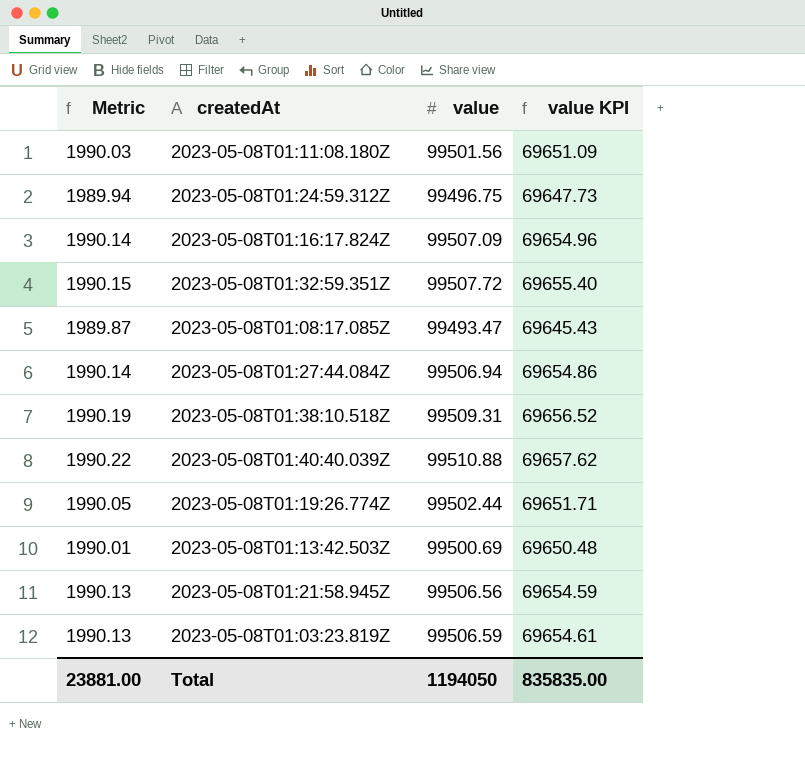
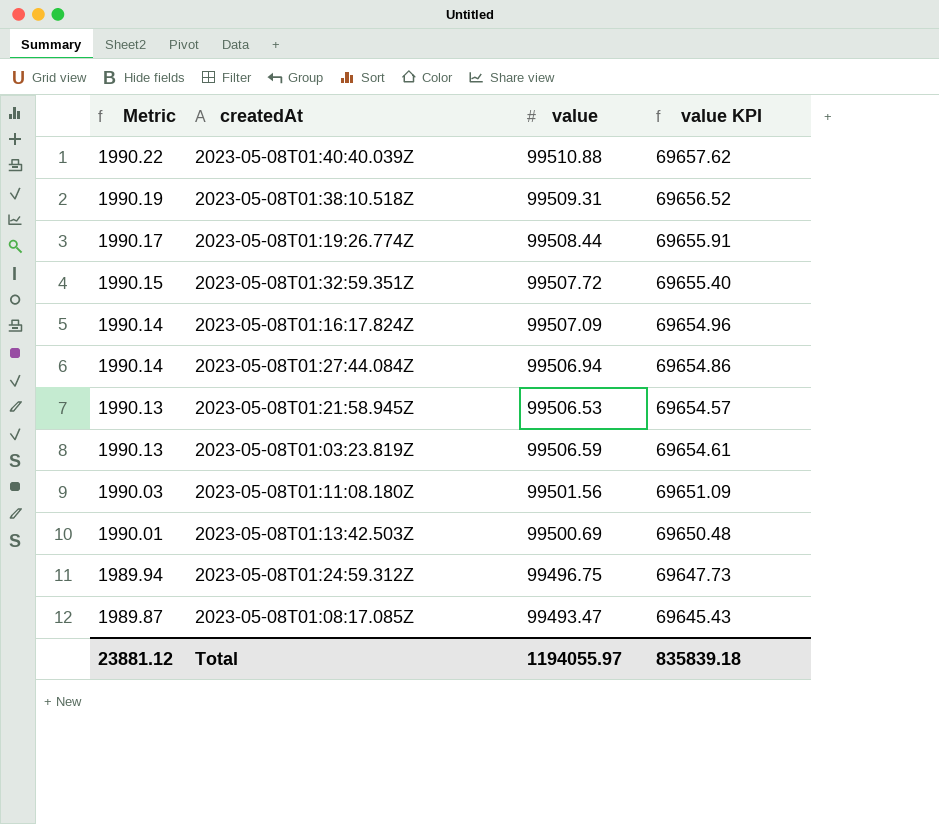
row order: none -> Metric descending
2023-05-08T01:19:26.774Z | Metric: 1990.05 -> 1990.17
2023-05-08T01:19:26.774Z | value: 99502.44 -> 99508.44
2023-05-08T01:19:26.774Z | value KPI: 69651.71 -> 69655.91
2023-05-08T01:21:58.945Z | value: 99506.56 -> 99506.53
2023-05-08T01:21:58.945Z | value KPI: 69654.59 -> 69654.57
Total | Metric: 23881.00 -> 23881.12
Total | value: 1194050 -> 1194055.97
Total | value KPI: 835835.00 -> 835839.18

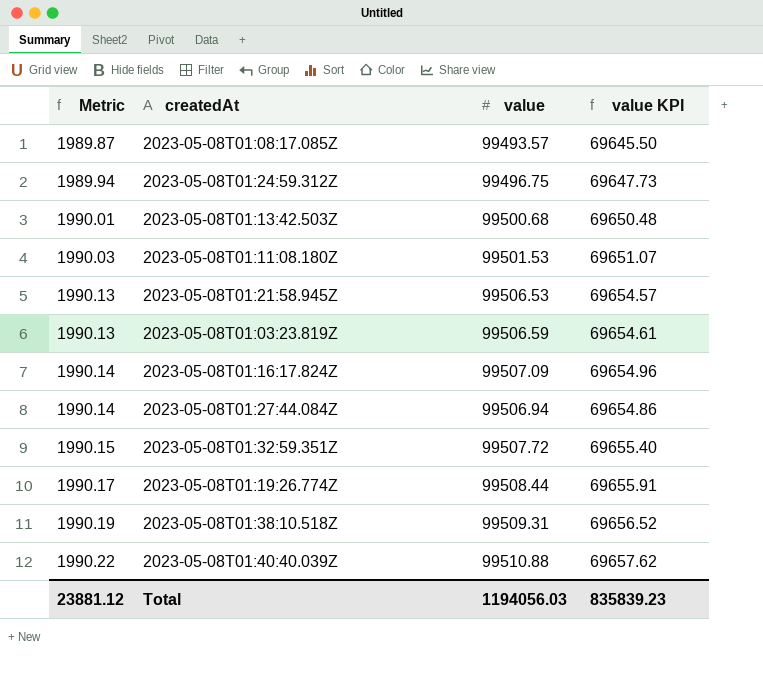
row order: Metric descending -> Metric ascending
2023-05-08T01:08:17.085Z | value: 99493.47 -> 99493.57
2023-05-08T01:08:17.085Z | value KPI: 69645.43 -> 69645.50
2023-05-08T01:13:42.503Z | value: 99500.69 -> 99500.68
2023-05-08T01:11:08.180Z | value: 99501.56 -> 99501.53
2023-05-08T01:11:08.180Z | value KPI: 69651.09 -> 69651.07
Total | value: 1194055.97 -> 1194056.03
Total | value KPI: 835839.18 -> 835839.23

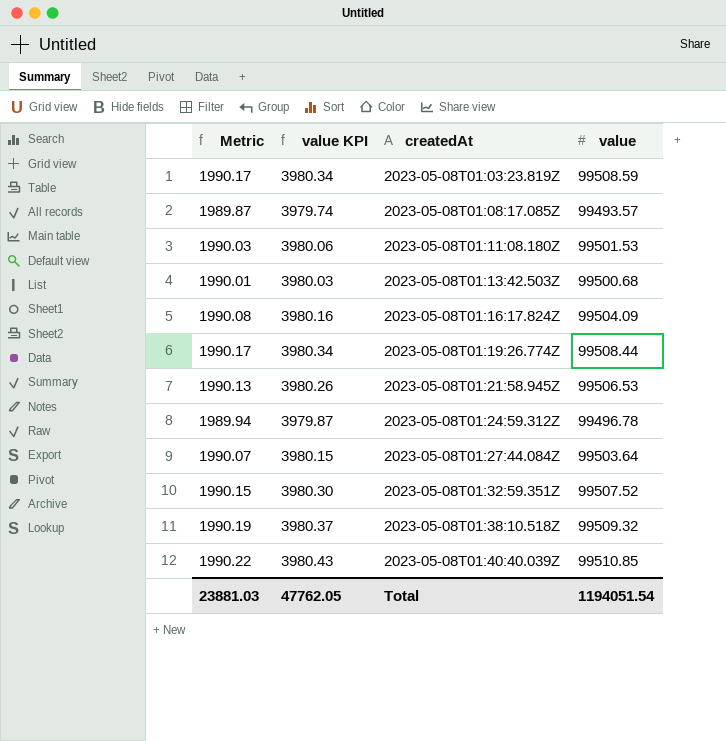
row order: Metric ascending -> createdAt ascending
column value KPI | formula: [value] * 0.7 -> [value] * 0.04
column value KPI | position: 4 -> 2
2023-05-08T01:03:23.819Z | Metric: 1990.13 -> 1990.17
2023-05-08T01:03:23.819Z | value: 99506.59 -> 99508.59
2023-05-08T01:16:17.824Z | Metric: 1990.14 -> 1990.08
2023-05-08T01:16:17.824Z | value: 99507.09 -> 99504.09
2023-05-08T01:24:59.312Z | value: 99496.75 -> 99496.78
2023-05-08T01:27:44.084Z | Metric: 1990.14 -> 1990.07
2023-05-08T01:27:44.084Z | value: 99506.94 -> 99503.64
2023-05-08T01:32:59.351Z | value: 99507.72 -> 99507.52
2023-05-08T01:38:10.518Z | value: 99509.31 -> 99509.32
2023-05-08T01:40:40.039Z | value: 99510.88 -> 99510.85
Total | Metric: 23881.12 -> 23881.03
Total | value KPI: 835839.23 -> 47762.05
Total | value: 1194056.03 -> 1194051.54

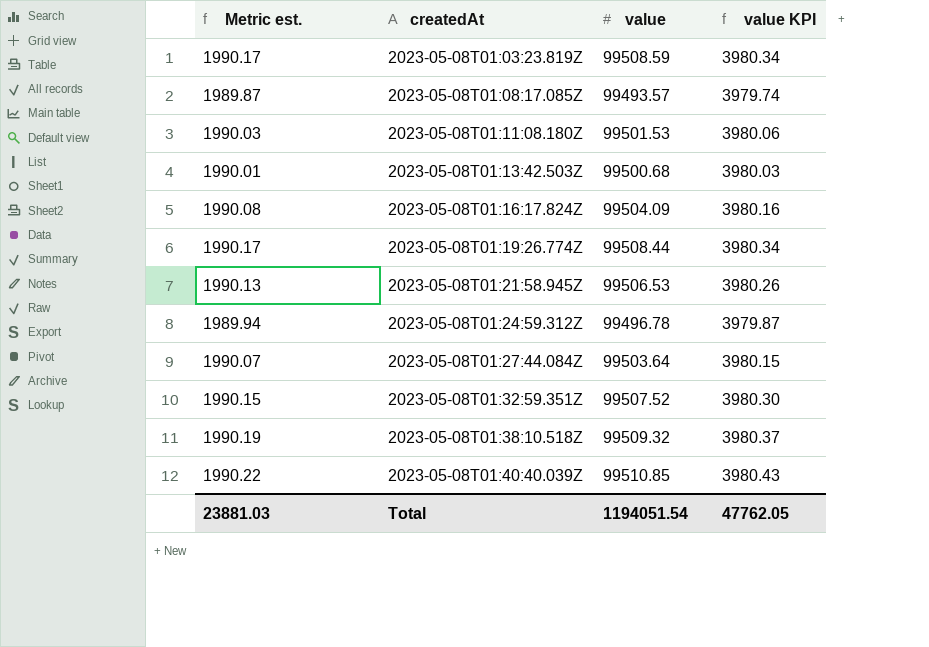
column name: Metric -> Metric est.
column value KPI | position: 2 -> 4

